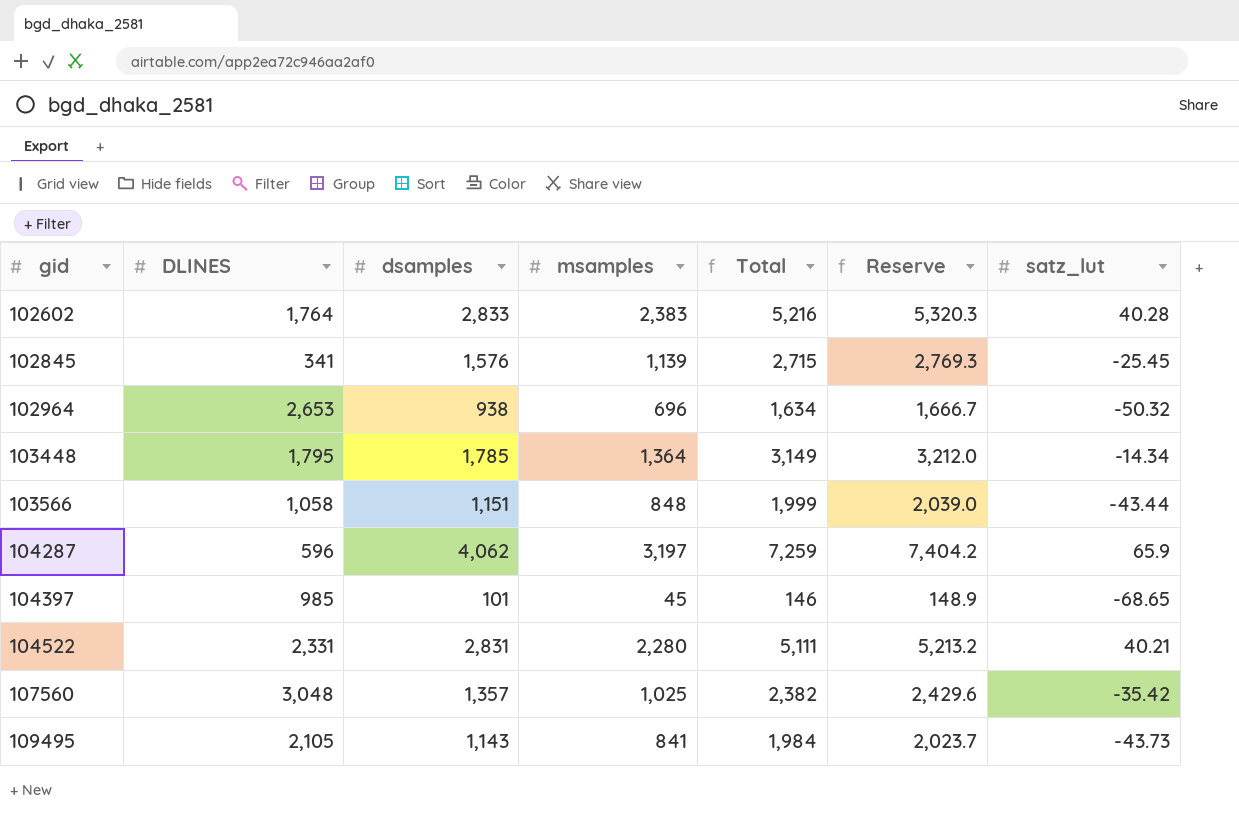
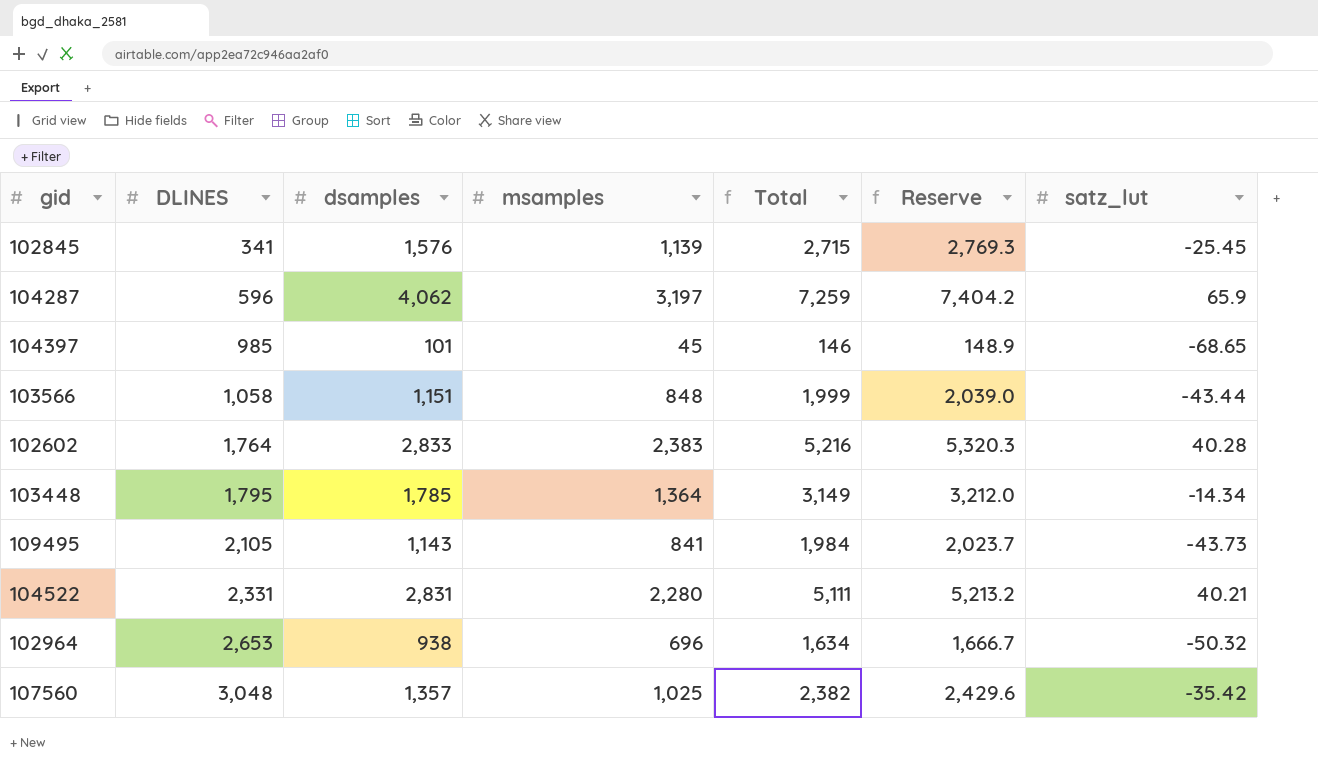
row order: gid ascending -> DLINES ascending

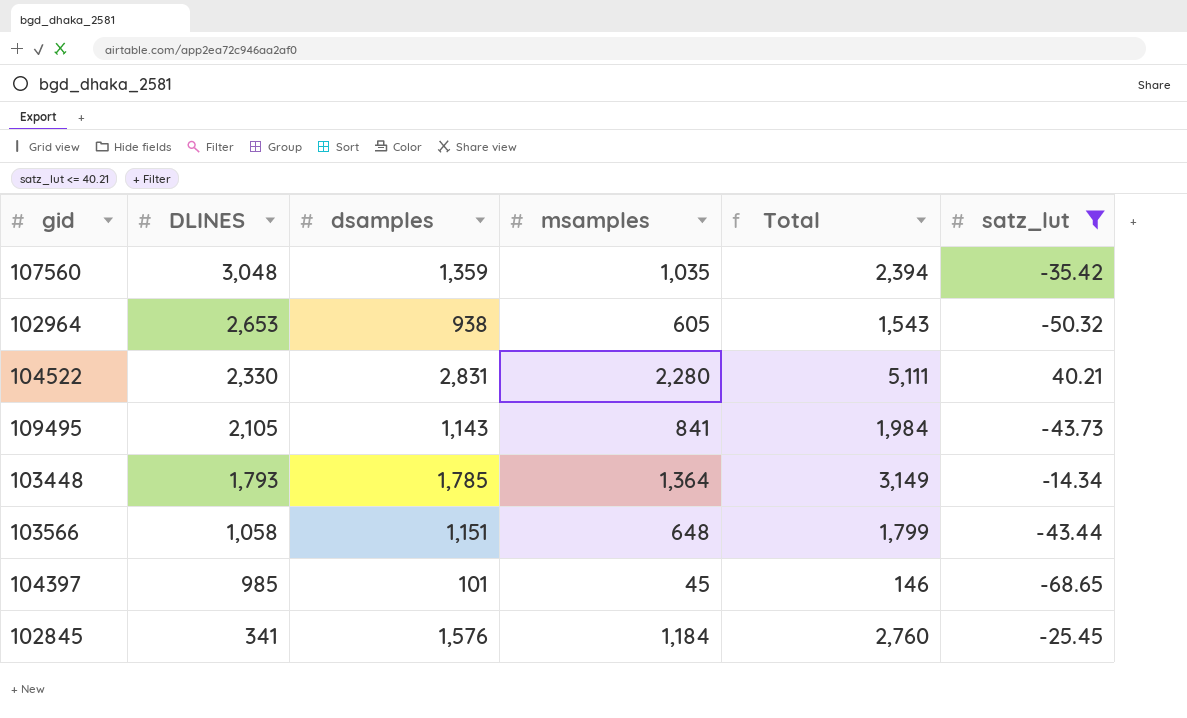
filter: none -> satz_lut <= 40.21
row order: DLINES ascending -> DLINES descending
column Reserve | formula: [Total] * 1.02 -> none
107560 | dsamples: 1,357 -> 1,359
107560 | msamples: 1,025 -> 1,035
107560 | Total: 2,382 -> 2,394
102964 | msamples: 696 -> 605
102964 | Total: 1,634 -> 1,543
104522 | DLINES: 2,331 -> 2,330
103448 | DLINES: 1,795 -> 1,793
103566 | msamples: 848 -> 648
103566 | Total: 1,999 -> 1,799
102845 | msamples: 1,139 -> 1,184
102845 | Total: 2,715 -> 2,760

